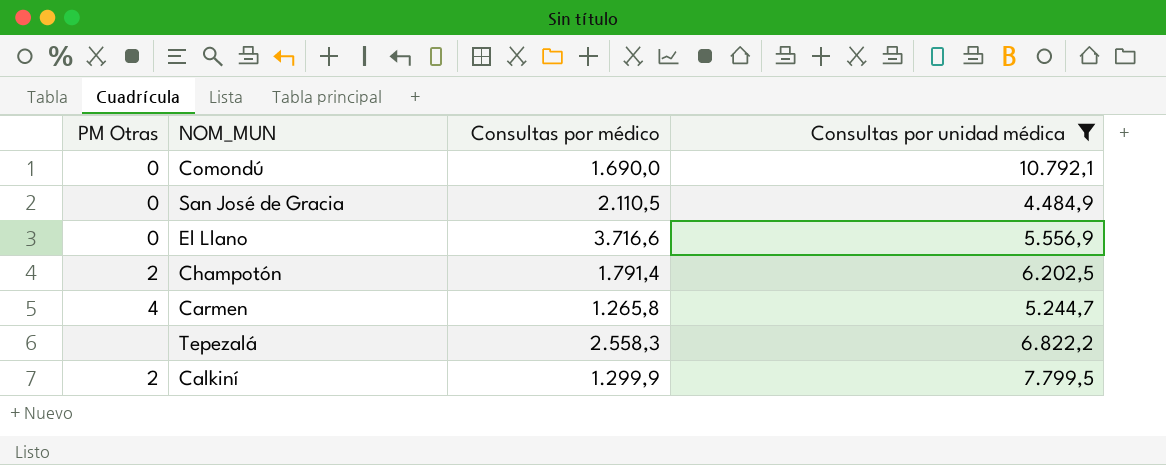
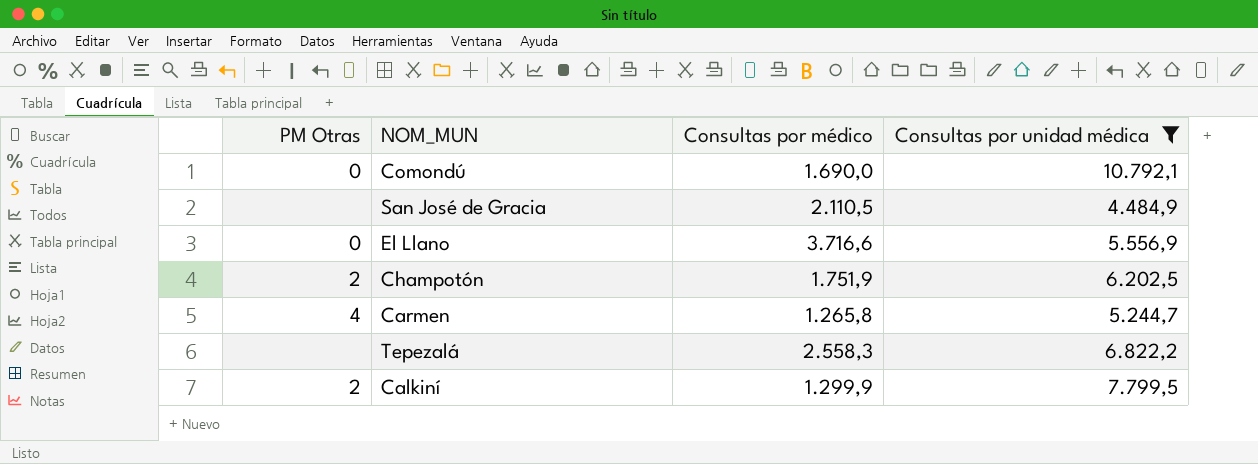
San José de Gracia | PM Otras: 0 -> none
Champotón | Consultas por médico: 1.791,4 -> 1.751,9

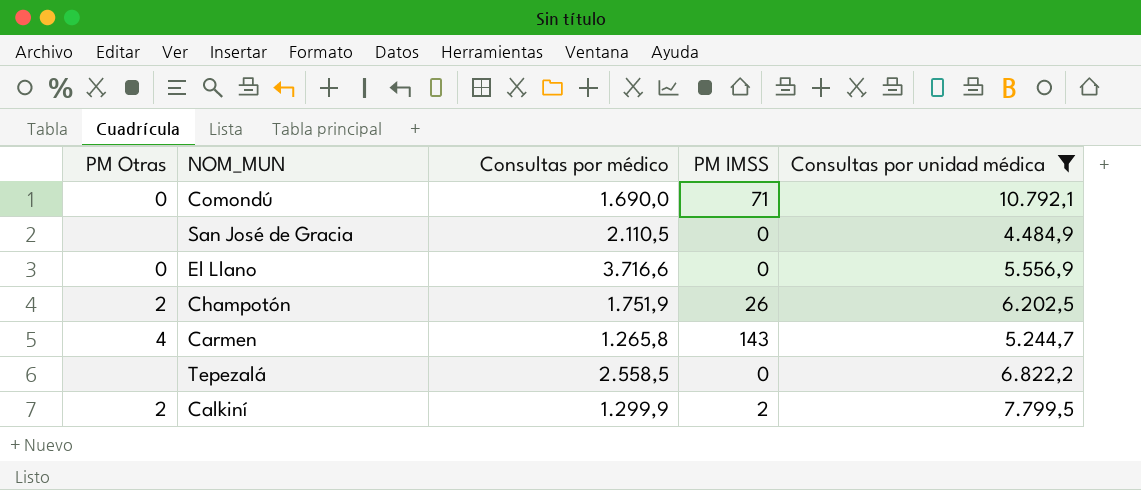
column PM IMSS | position: none -> 4
Tepezalá | Consultas por médico: 2.558,3 -> 2.558,5

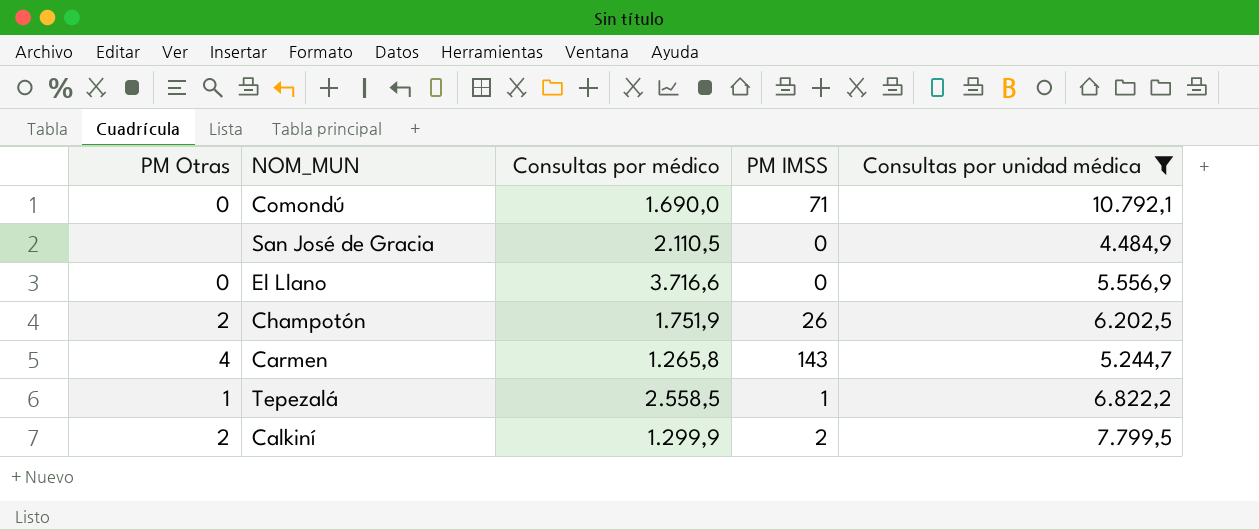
Tepezalá | PM Otras: none -> 1
Tepezalá | PM IMSS: 0 -> 1

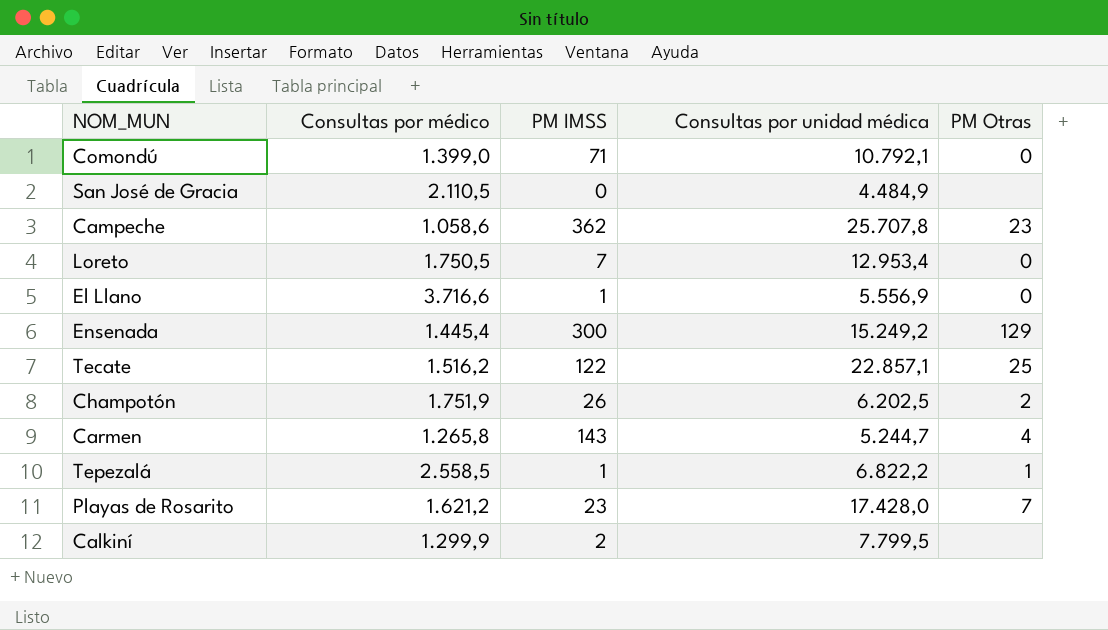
filter: Consultas por unidad médica <= 10.792,1 -> none
column PM Otras | position: 1 -> 5
Comondú | Consultas por médico: 1.690,0 -> 1.399,0
El Llano | PM IMSS: 0 -> 1
Calkiní | PM Otras: 2 -> none

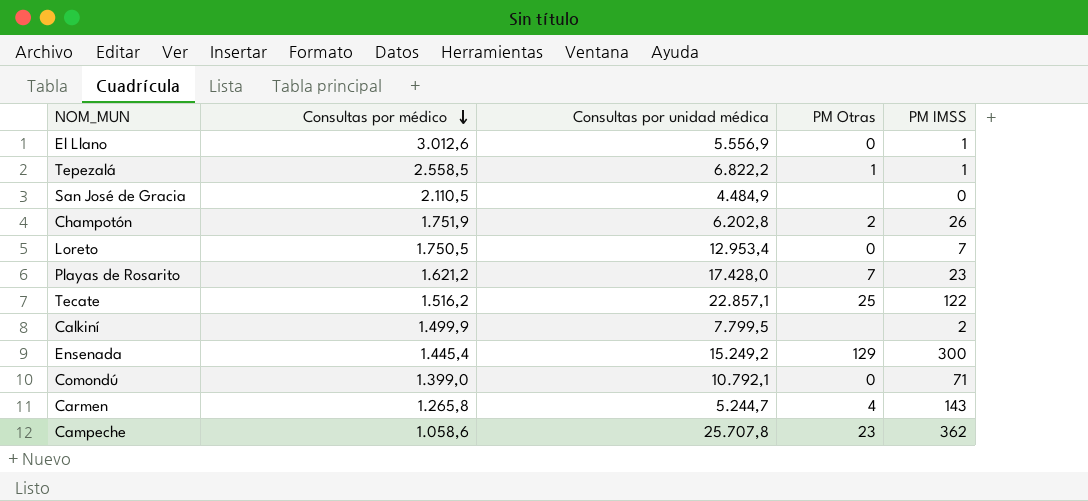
row order: none -> Consultas por médico descending
column PM IMSS | position: 3 -> 5
El Llano | Consultas por médico: 3.716,6 -> 3.012,6
Champotón | Consultas por unidad médica: 6.202,5 -> 6.202,8
Calkiní | Consultas por médico: 1.299,9 -> 1.499,9

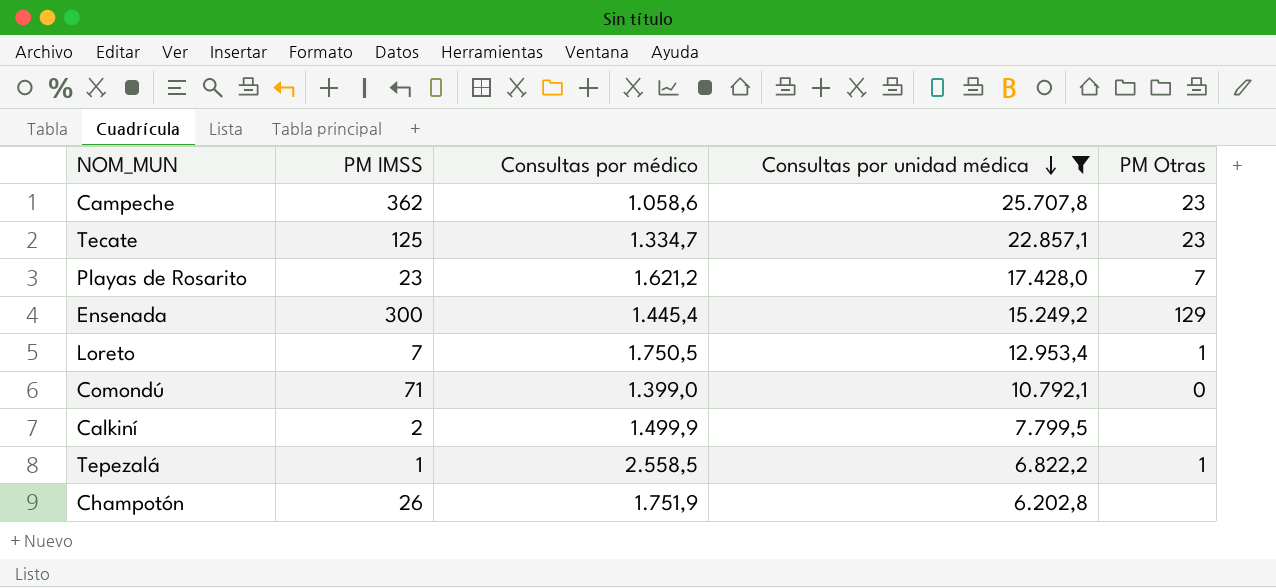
filter: none -> Consultas por unidad médica >= 6.202,8
row order: Consultas por médico descending -> Consultas por unidad médica descending
column PM IMSS | position: 5 -> 2
Tecate | PM IMSS: 122 -> 125
Tecate | Consultas por médico: 1.516,2 -> 1.334,7
Tecate | PM Otras: 25 -> 23
Loreto | PM Otras: 0 -> 1
Champotón | PM Otras: 2 -> none

